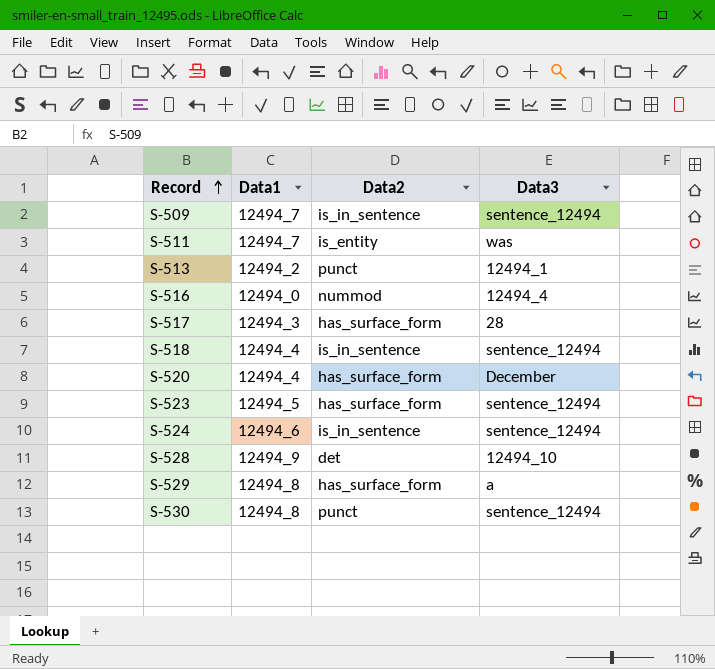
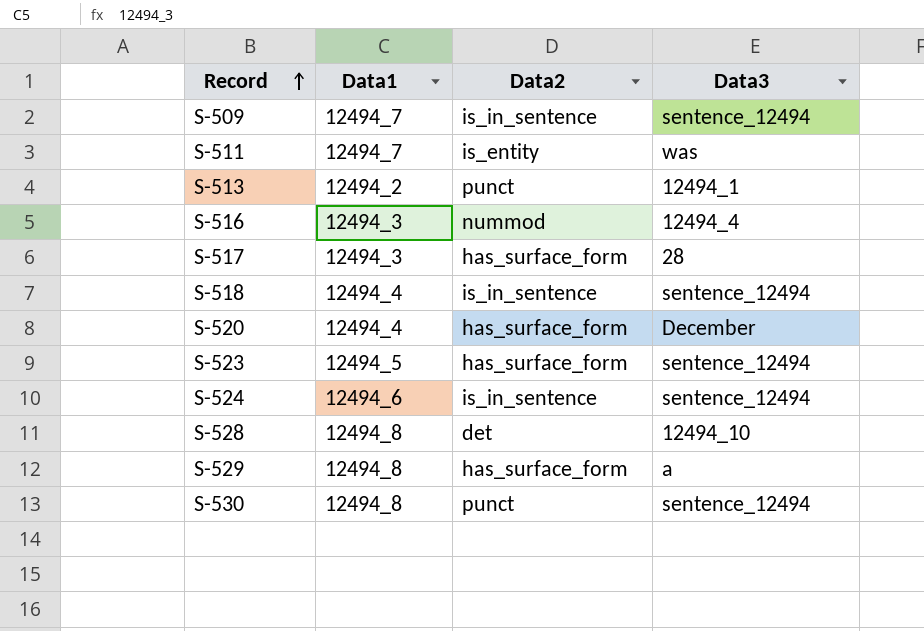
S-516 | Data1: 12494_0 -> 12494_3
S-528 | Data1: 12494_9 -> 12494_8

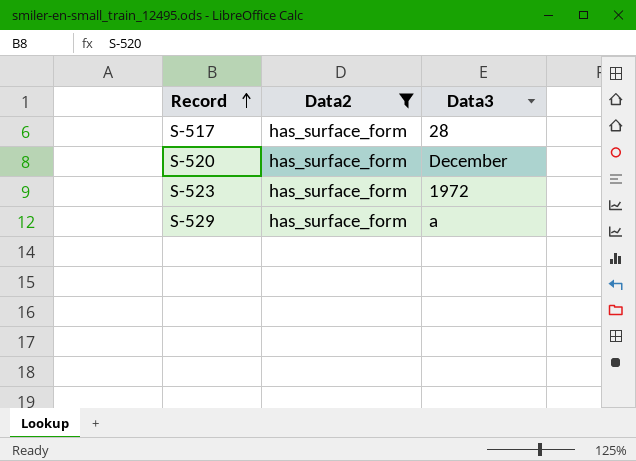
filter: none -> Data2 = has_surface_form
column Data1 | position: 2 -> none
S-523 | Data3: sentence_12494 -> 1972

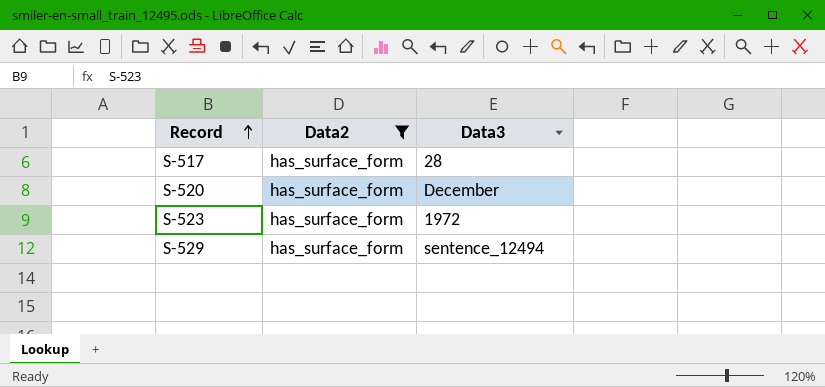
S-529 | Data3: a -> sentence_12494

